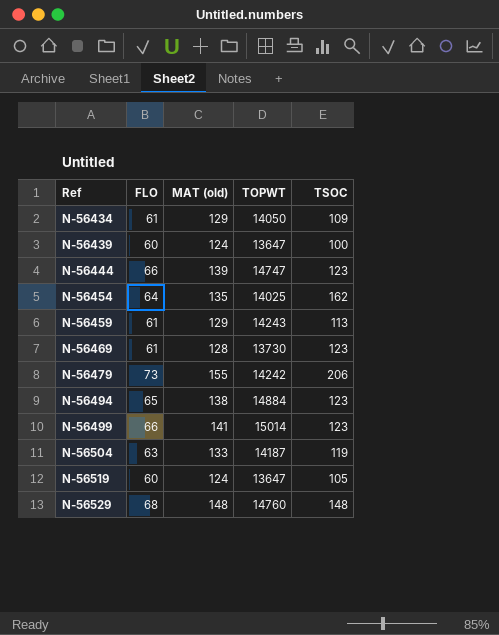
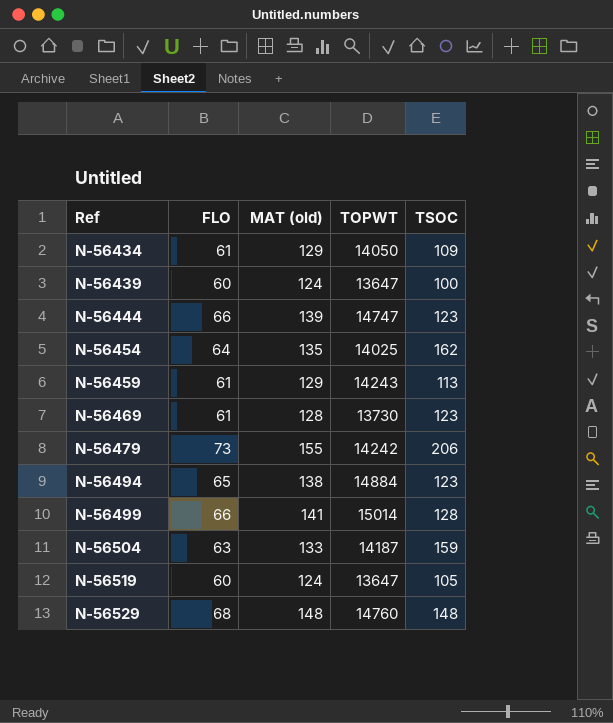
N-56499 | TSOC: 123 -> 128
N-56504 | TSOC: 119 -> 159

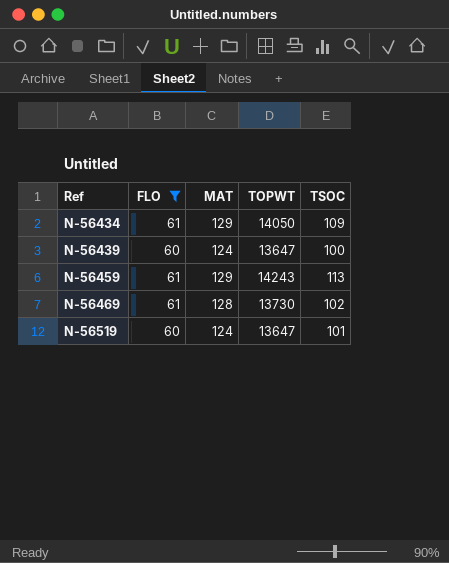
filter: none -> FLO <= 61
column name: MAT (old) -> MAT
N-56469 | TSOC: 123 -> 102
N-56519 | TSOC: 105 -> 101

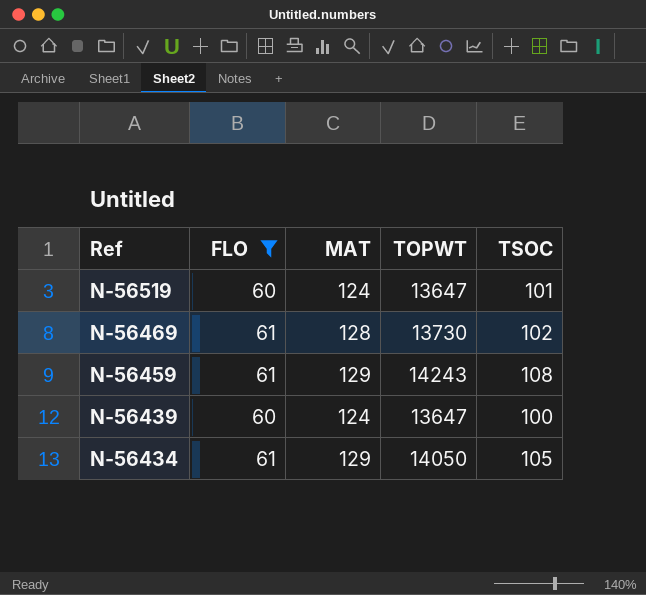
row order: Ref ascending -> Ref descending
N-56459 | TSOC: 113 -> 108
N-56434 | TSOC: 109 -> 105

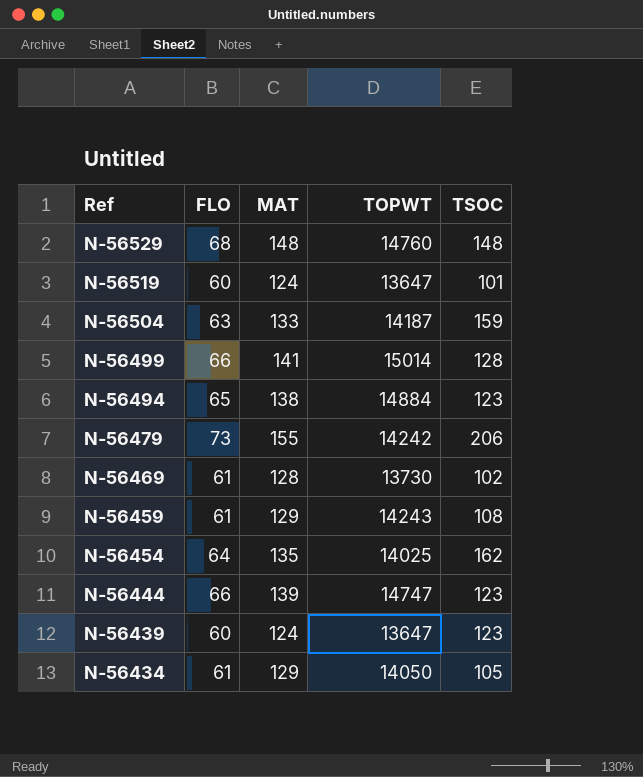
filter: FLO <= 61 -> none
N-56439 | TSOC: 100 -> 123

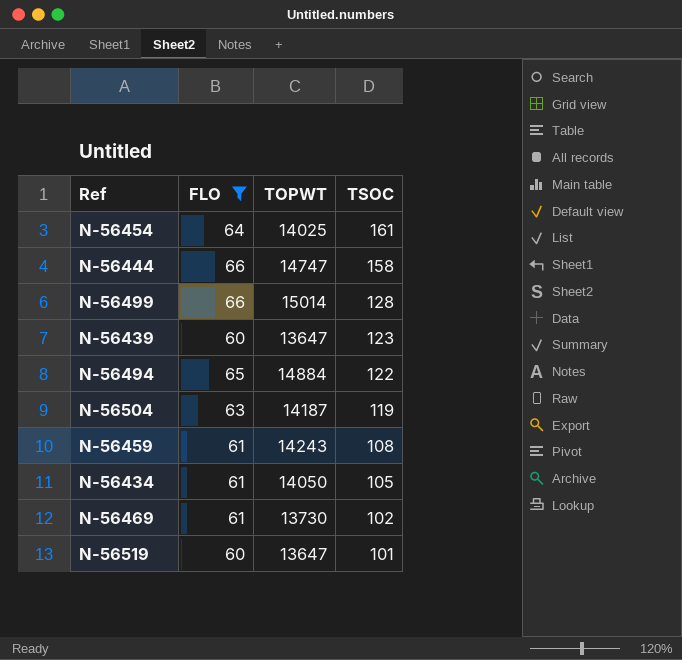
filter: none -> FLO <= 66
row order: Ref descending -> TSOC descending
column MAT | position: 3 -> none
N-56454 | TSOC: 162 -> 161
N-56444 | TSOC: 123 -> 158
N-56494 | TSOC: 123 -> 122
N-56504 | TSOC: 159 -> 119

